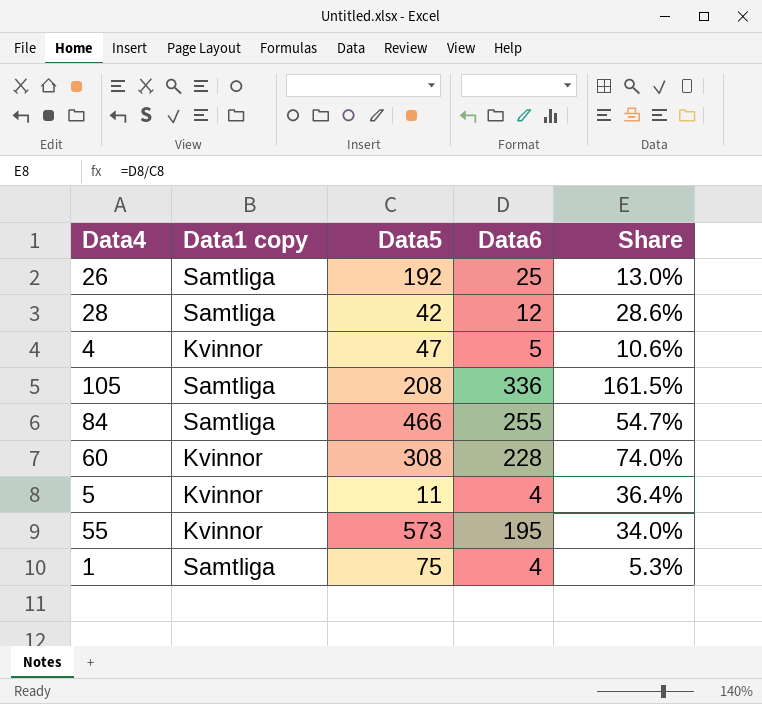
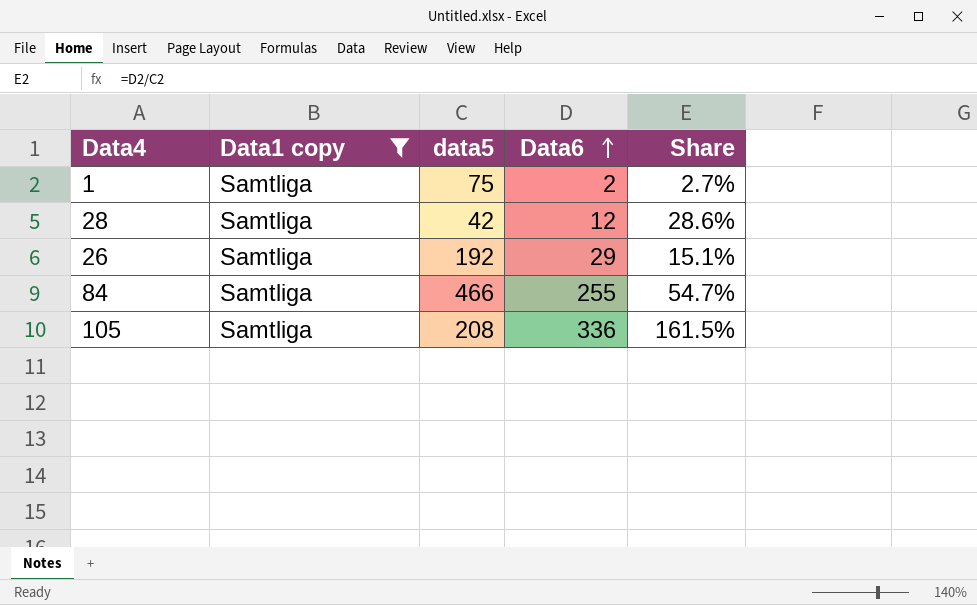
filter: none -> Data1 copy = Samtliga
row order: none -> Data6 ascending
column name: Data5 -> data5
1 | Data6: 4 -> 2
1 | Share: 5.3% -> 2.7%
26 | Data6: 25 -> 29
26 | Share: 13.0% -> 15.1%

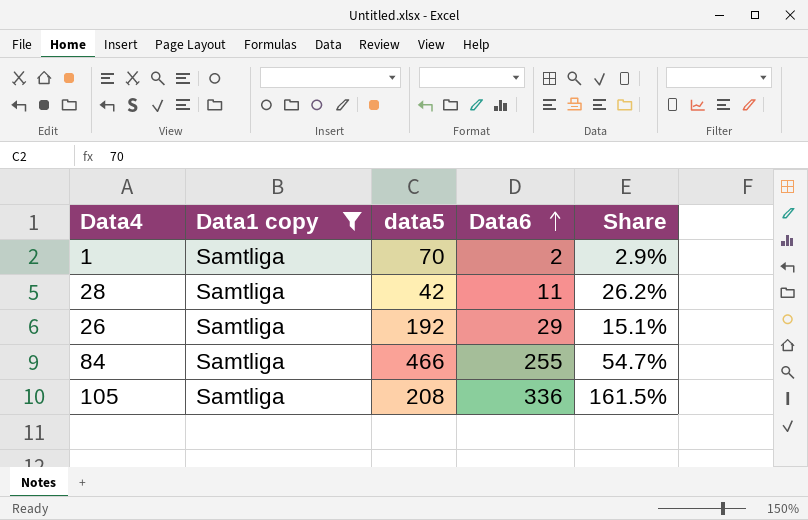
1 | data5: 75 -> 70
1 | Share: 2.7% -> 2.9%
28 | Data6: 12 -> 11
28 | Share: 28.6% -> 26.2%

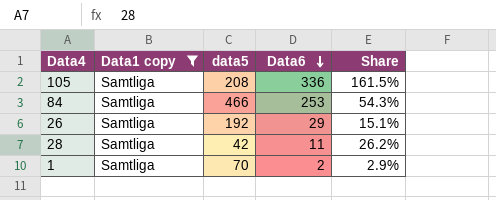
row order: Data6 ascending -> Data6 descending
84 | Data6: 255 -> 253
84 | Share: 54.7% -> 54.3%

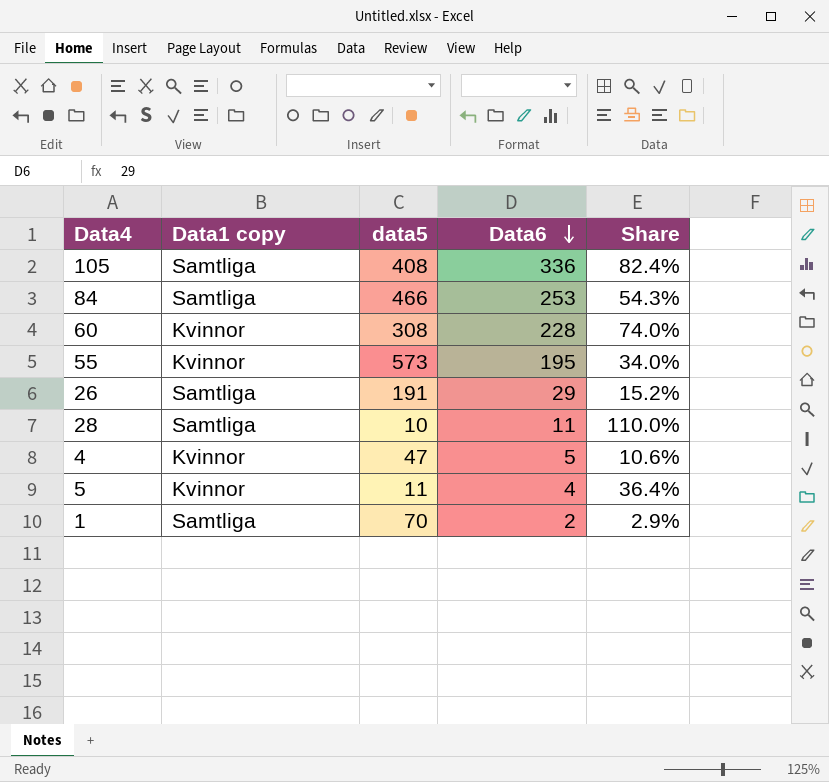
filter: Data1 copy = Samtliga -> none
105 | data5: 208 -> 408
105 | Share: 161.5% -> 82.4%
26 | data5: 192 -> 191
26 | Share: 15.1% -> 15.2%
28 | data5: 42 -> 10
28 | Share: 26.2% -> 110.0%

